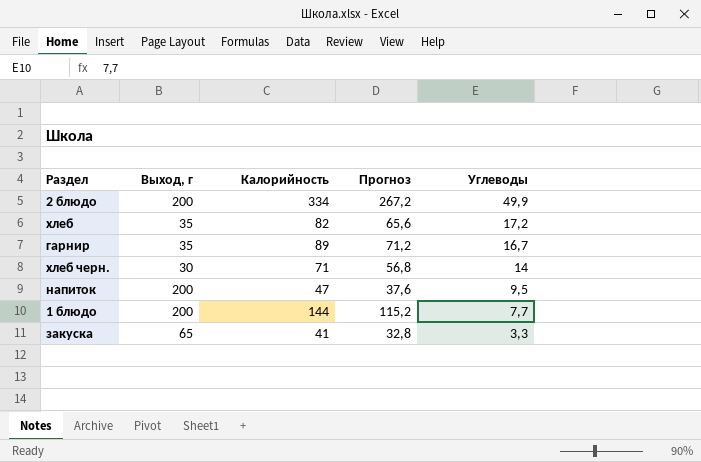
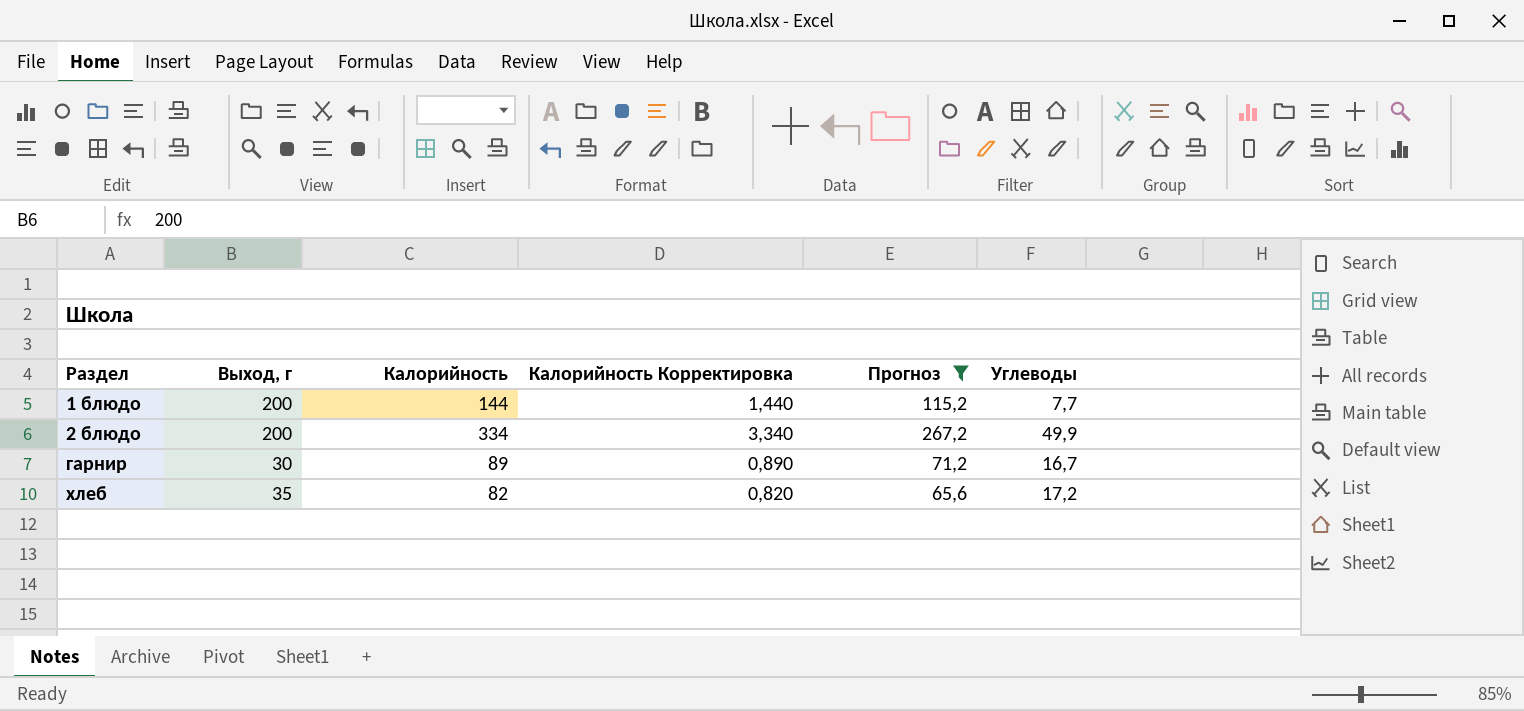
filter: none -> Прогноз >= 65,6
row order: Углеводы descending -> Раздел ascending
column Калорийность Корректировка | formula: none -> [Калорийность] * 0,01
гарнир | Выход, г: 35 -> 30

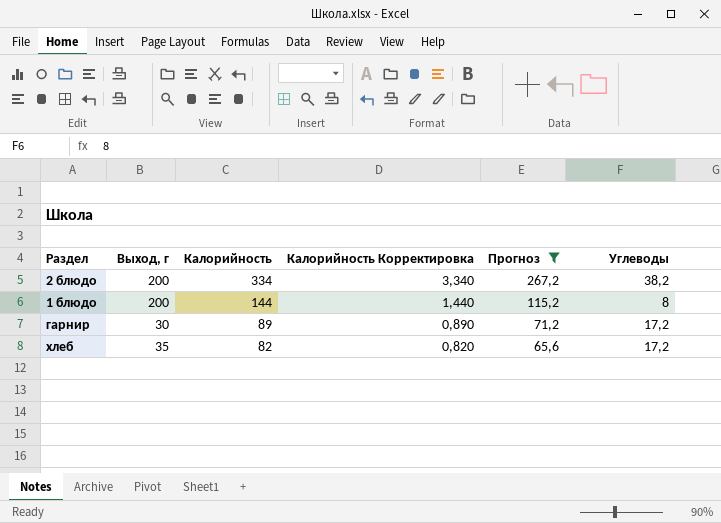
row order: Раздел ascending -> Калорийность descending
2 блюдо | Углеводы: 49,9 -> 38,2
1 блюдо | Углеводы: 7,7 -> 8
гарнир | Углеводы: 16,7 -> 17,2

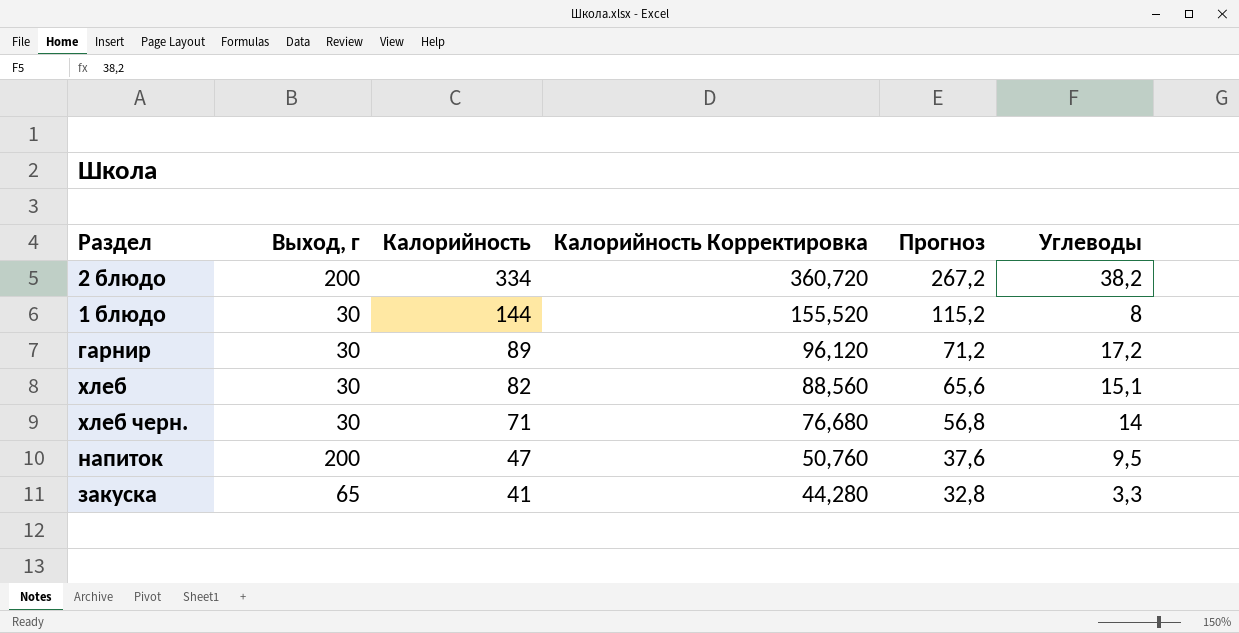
filter: Прогноз >= 65,6 -> none
column Калорийность Корректировка | formula: [Калорийность] * 0,01 -> [Калорийность] * 1,08
1 блюдо | Выход, г: 200 -> 30
хлеб | Выход, г: 35 -> 30
хлеб | Углеводы: 17,2 -> 15,1

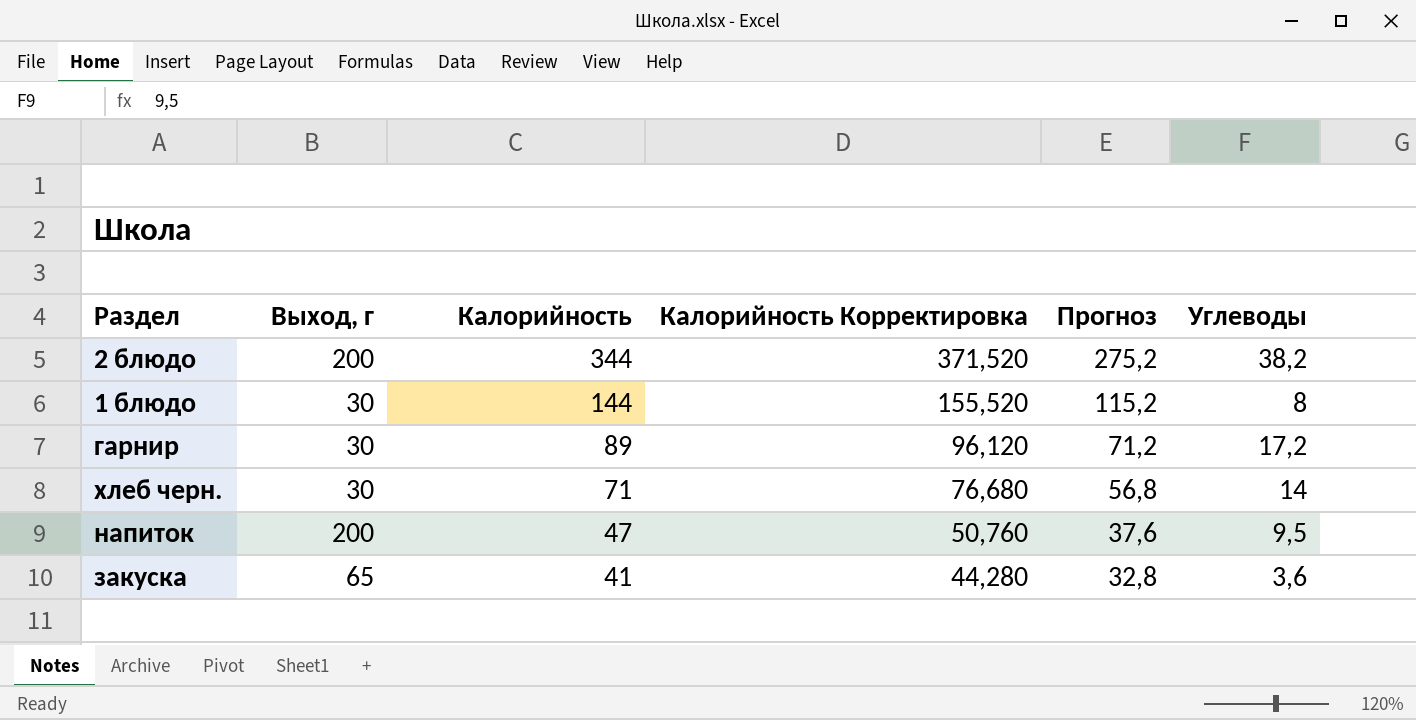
row хлеб: 30 | 82 | 88,560 | 65,6 | 15,1 -> none
2 блюдо | Калорийность: 334 -> 344
2 блюдо | Калорийность Корректировка: 360,720 -> 371,520
2 блюдо | Прогноз: 267,2 -> 275,2
закуска | Углеводы: 3,3 -> 3,6

